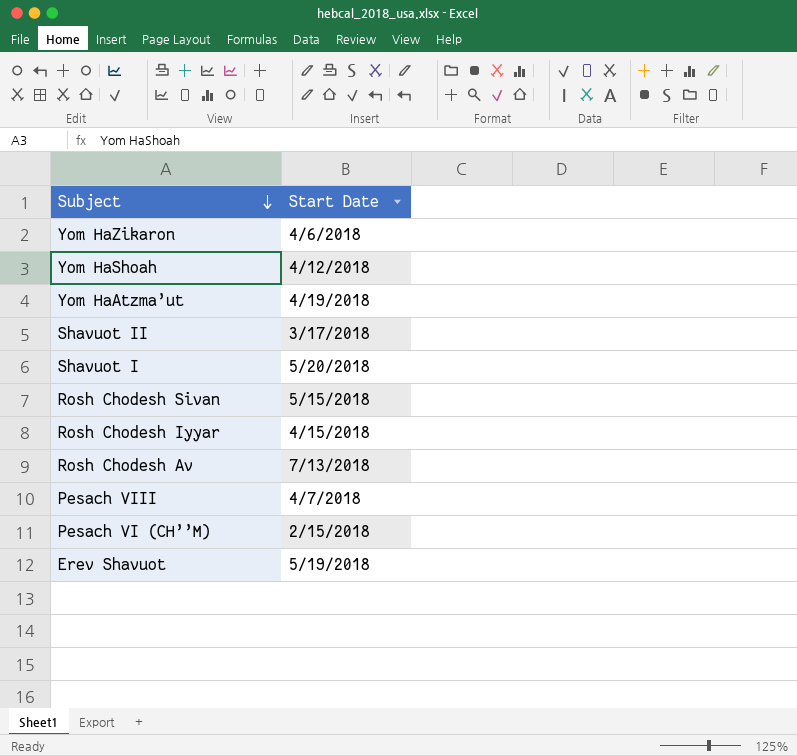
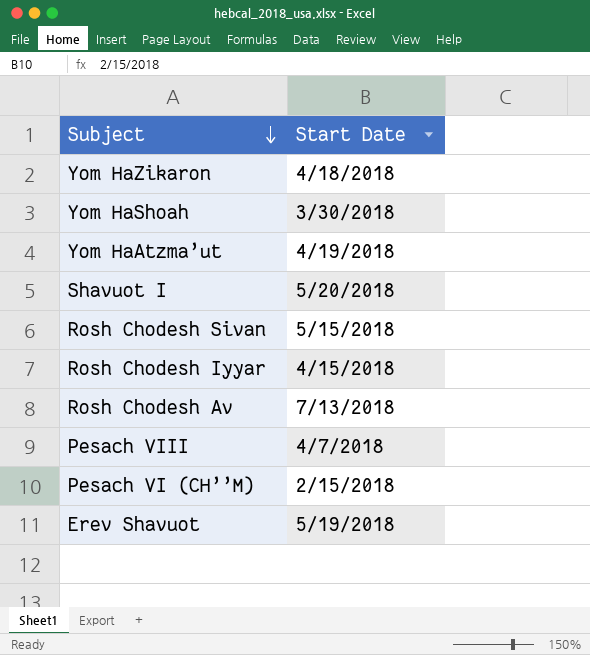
row Shavuot II: 3/17/2018 -> none
Yom HaZikaron | Start Date: 4/6/2018 -> 4/18/2018
Yom HaShoah | Start Date: 4/12/2018 -> 3/30/2018

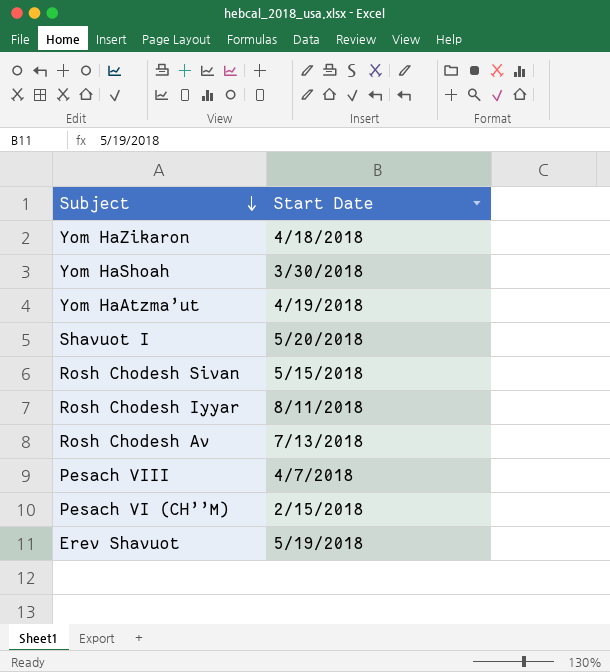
Rosh Chodesh Iyyar | Start Date: 4/15/2018 -> 8/11/2018

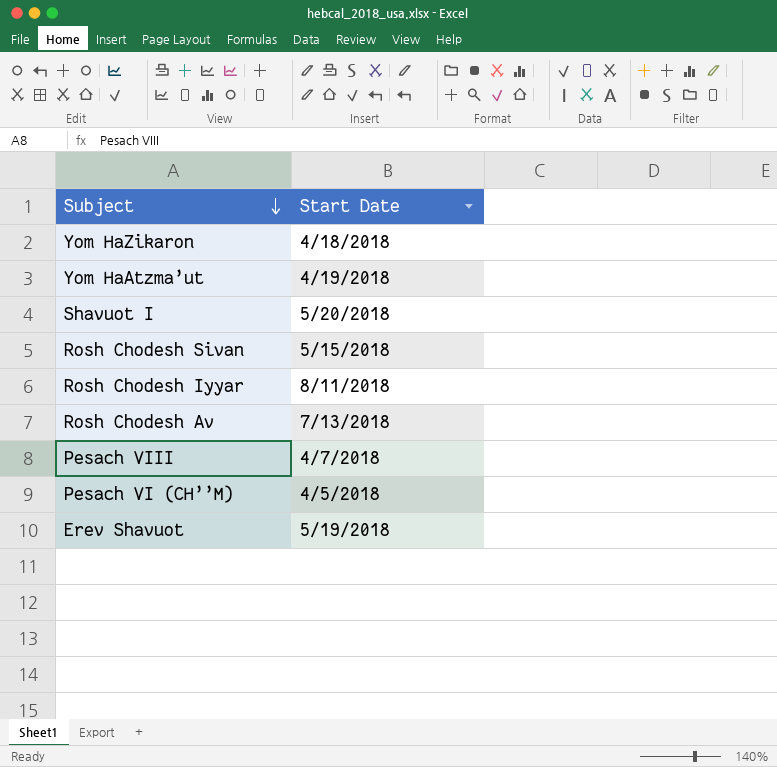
row Yom HaShoah: 3/30/2018 -> none
Pesach VI (CH’’M) | Start Date: 2/15/2018 -> 4/5/2018

